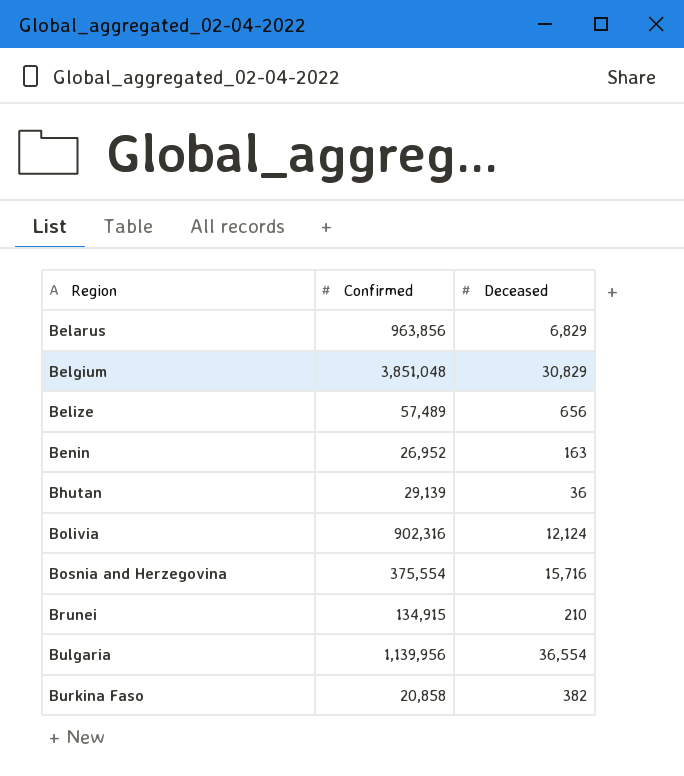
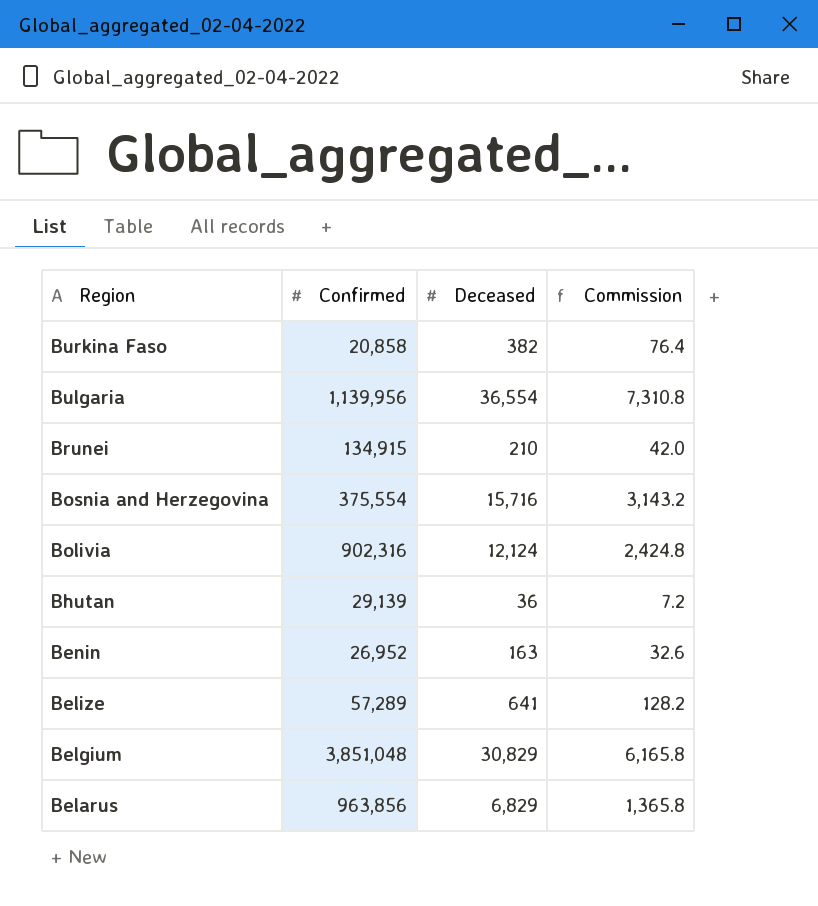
row order: Region ascending -> Region descending
column Commission | formula: none -> [Deceased] * 0.2
Belize | Confirmed: 57,489 -> 57,289
Belize | Deceased: 656 -> 641

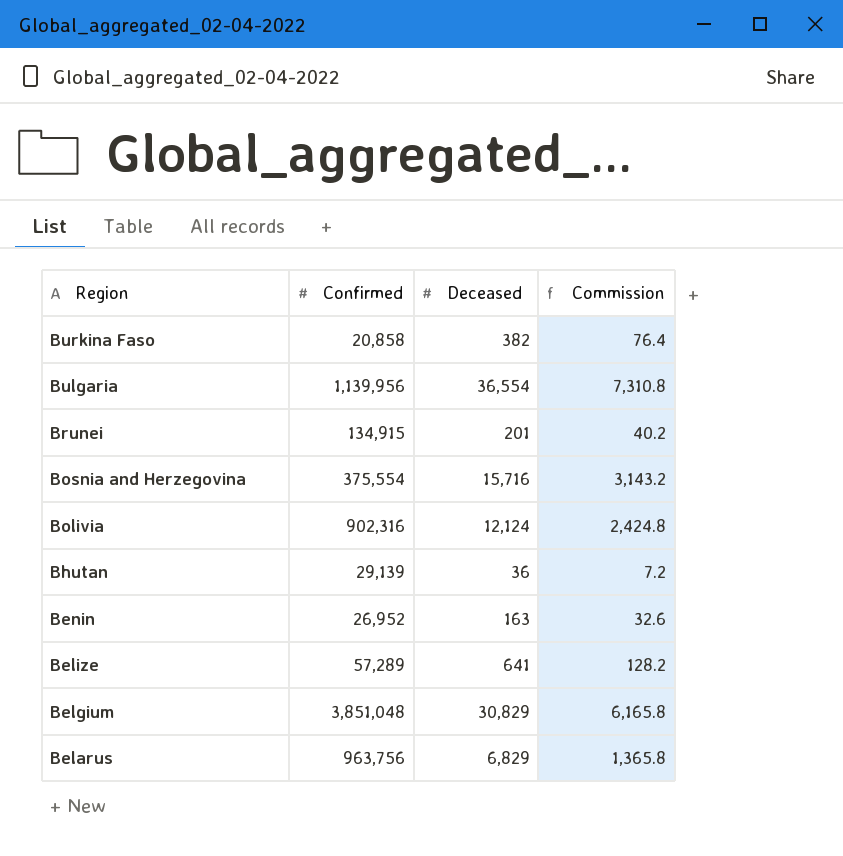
Brunei | Deceased: 210 -> 201
Brunei | Commission: 42.0 -> 40.2
Belarus | Confirmed: 963,856 -> 963,756

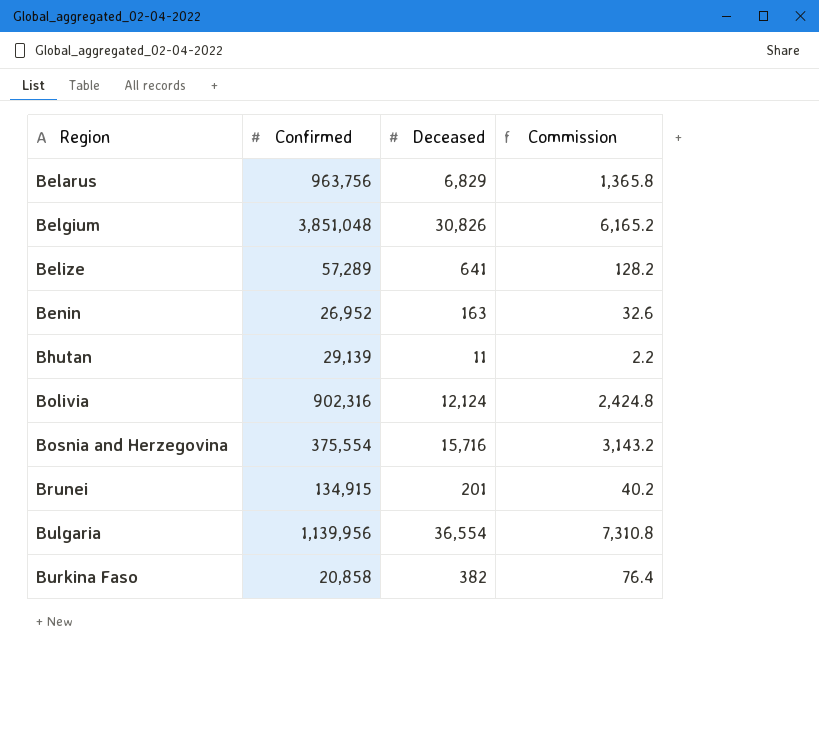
row order: Region descending -> Region ascending
Belgium | Deceased: 30,829 -> 30,826
Belgium | Commission: 6,165.8 -> 6,165.2
Bhutan | Deceased: 36 -> 11
Bhutan | Commission: 7.2 -> 2.2

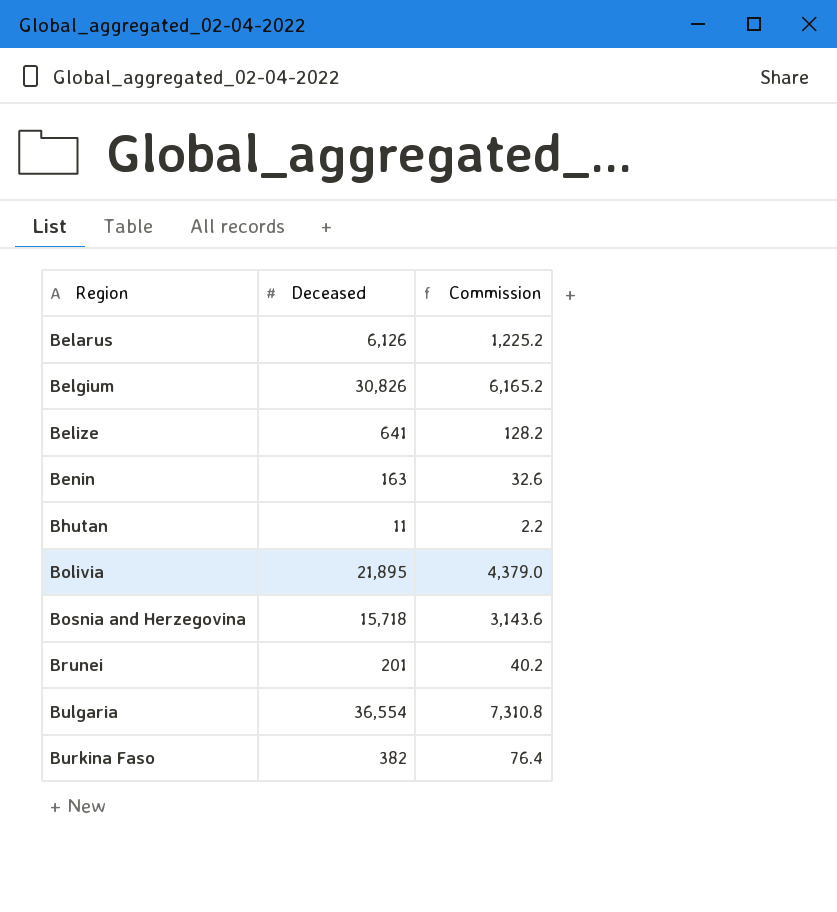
column Confirmed | position: 2 -> none
Belarus | Deceased: 6,829 -> 6,126
Belarus | Commission: 1,365.8 -> 1,225.2
Bolivia | Deceased: 12,124 -> 21,895
Bolivia | Commission: 2,424.8 -> 4,379.0
Bosnia and Herzegovina | Deceased: 15,716 -> 15,718
Bosnia and Herzegovina | Commission: 3,143.2 -> 3,143.6

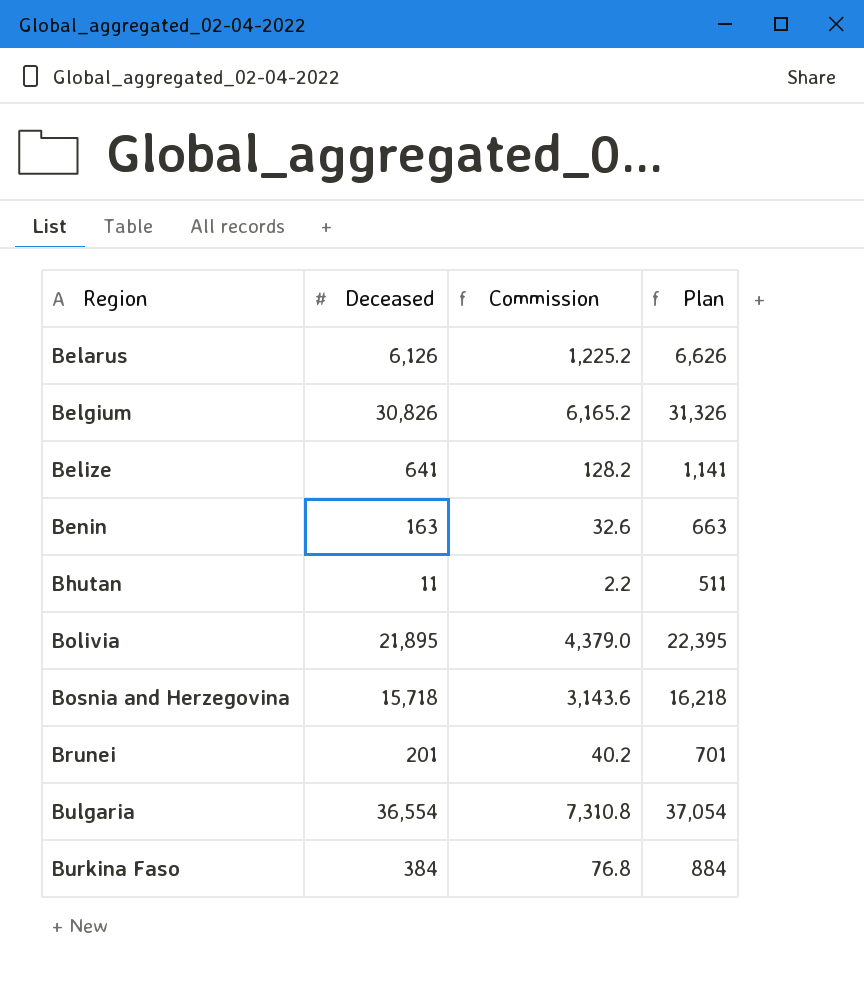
column Plan | formula: none -> [Deceased] + 500
Burkina Faso | Deceased: 382 -> 384
Burkina Faso | Commission: 76.4 -> 76.8

